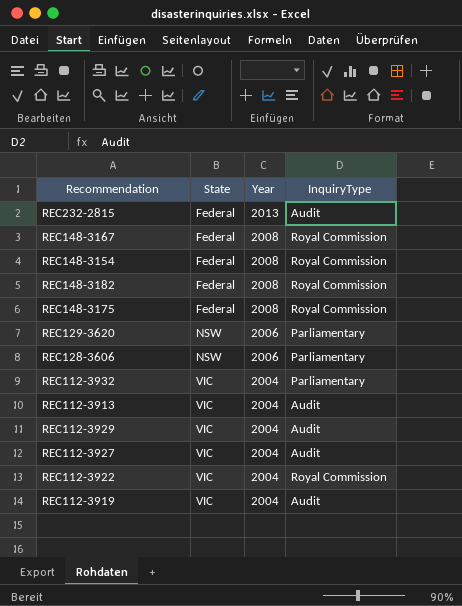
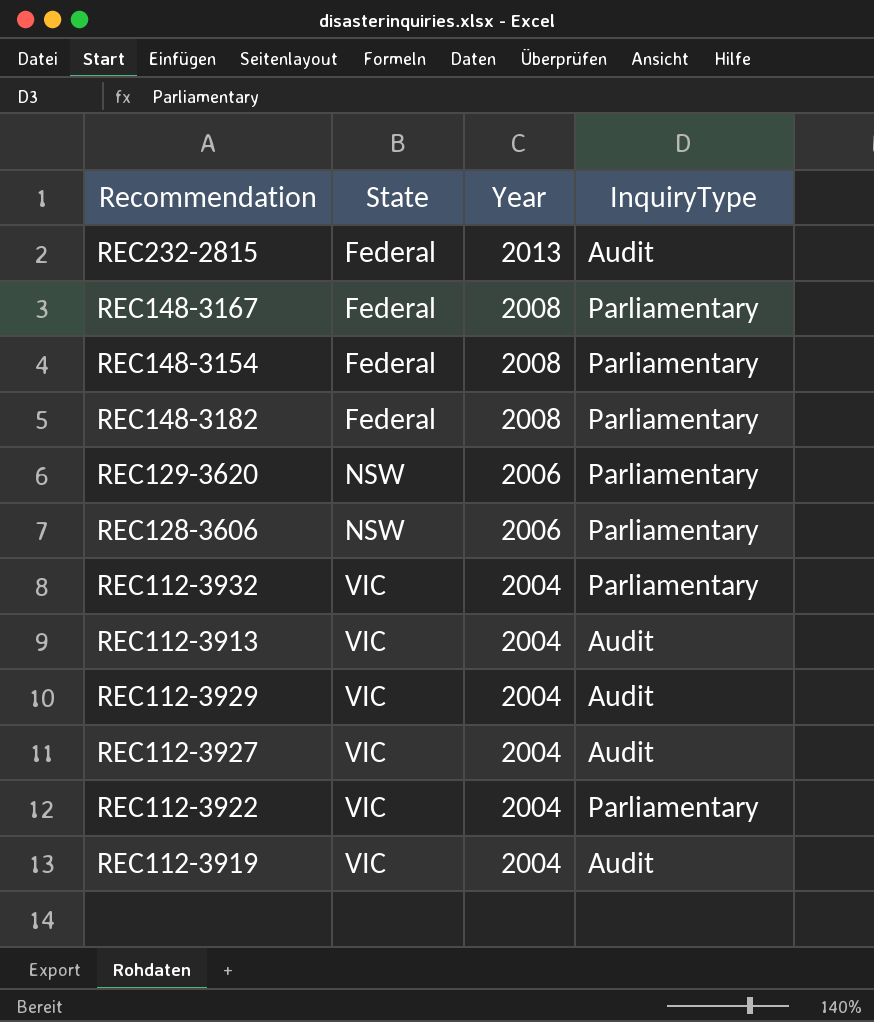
row REC148-3175: Federal | 2008 | Royal Commission -> none
REC148-3167 | InquiryType: Royal Commission -> Parliamentary
REC148-3154 | InquiryType: Royal Commission -> Parliamentary
REC148-3182 | InquiryType: Royal Commission -> Parliamentary
REC112-3922 | InquiryType: Royal Commission -> Parliamentary

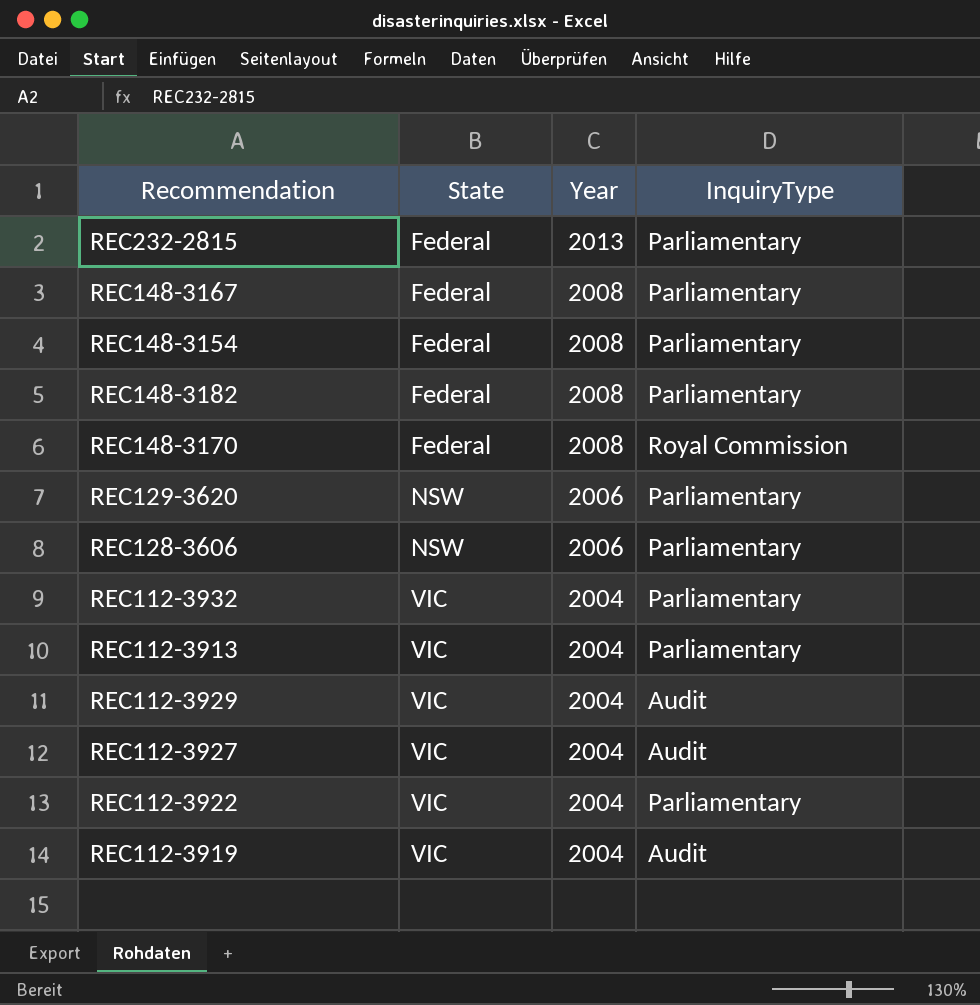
REC232-2815 | InquiryType: Audit -> Parliamentary
row REC148-3170: none -> Federal | 2008 | Royal Commission
REC112-3913 | InquiryType: Audit -> Parliamentary

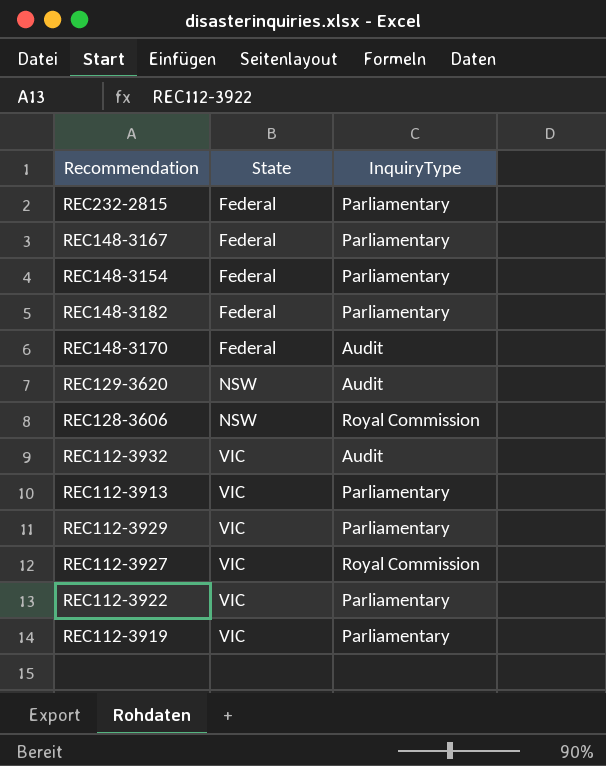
column Year | position: 3 -> none
REC148-3170 | InquiryType: Royal Commission -> Audit
REC129-3620 | InquiryType: Parliamentary -> Audit
REC128-3606 | InquiryType: Parliamentary -> Royal Commission
REC112-3932 | InquiryType: Parliamentary -> Audit
REC112-3929 | InquiryType: Audit -> Parliamentary
REC112-3927 | InquiryType: Audit -> Royal Commission
REC112-3919 | InquiryType: Audit -> Parliamentary

